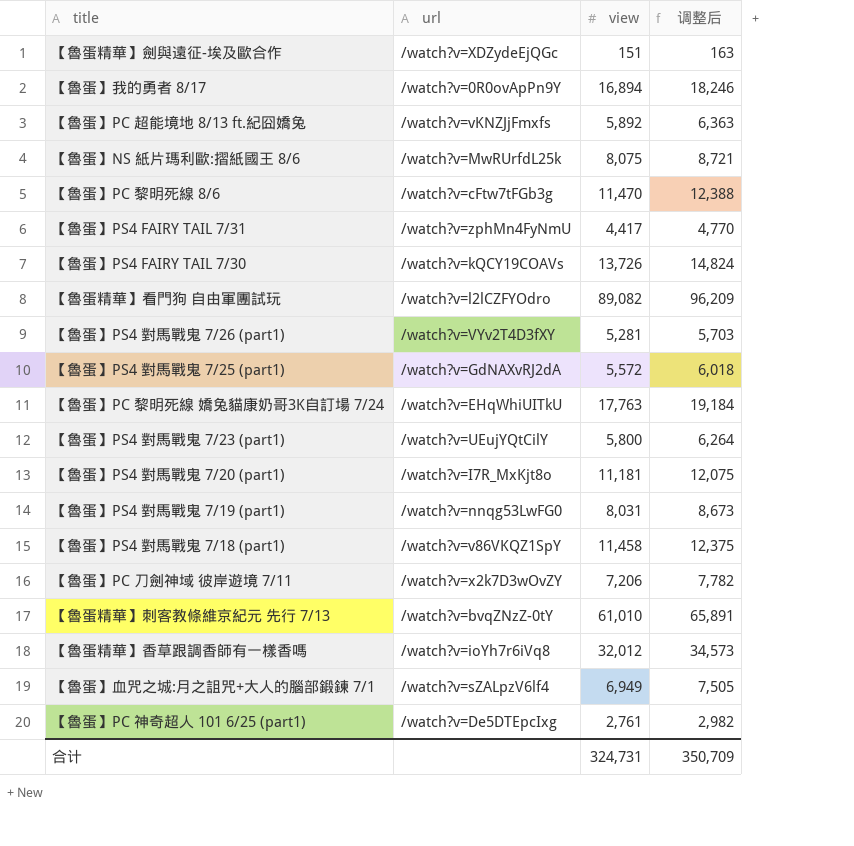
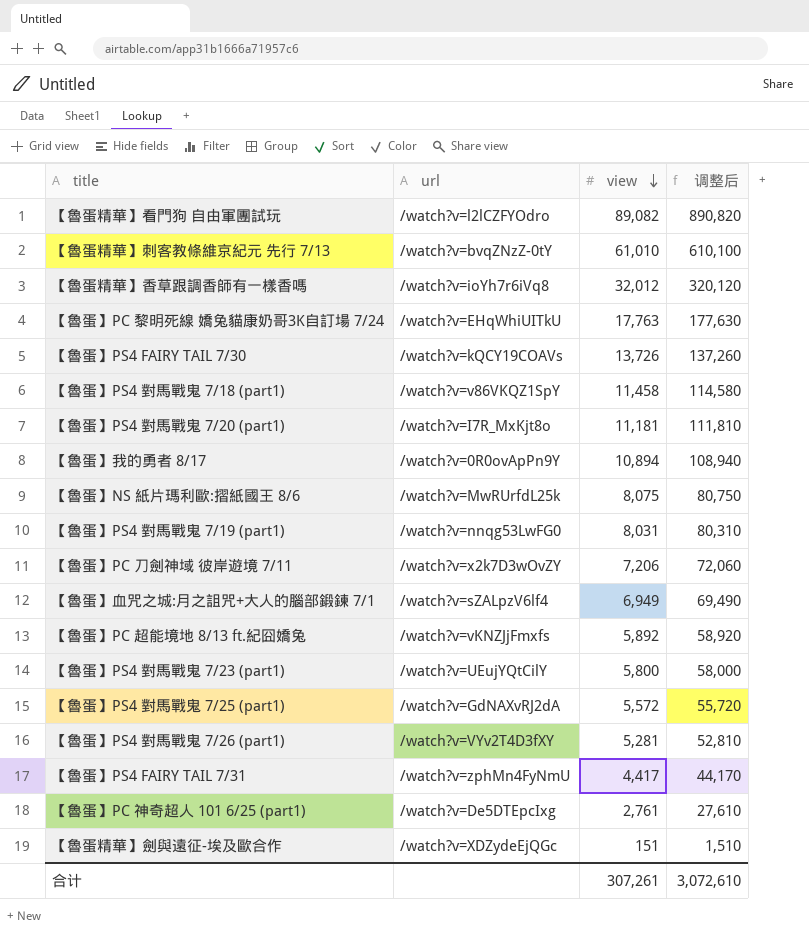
row order: none -> view descending
column 调整后 | formula: [view] * 1.08 -> [view] * 10
row 【魯蛋】PC 黎明死線 8/6: /watch?v=cFtw7tFGb3g | 11,470 | 12,388 -> none
【魯蛋】我的勇者 8/17 | view: 16,894 -> 10,894
合计 | view: 324,731 -> 307,261
合计 | 调整后: 350,709 -> 3,072,610

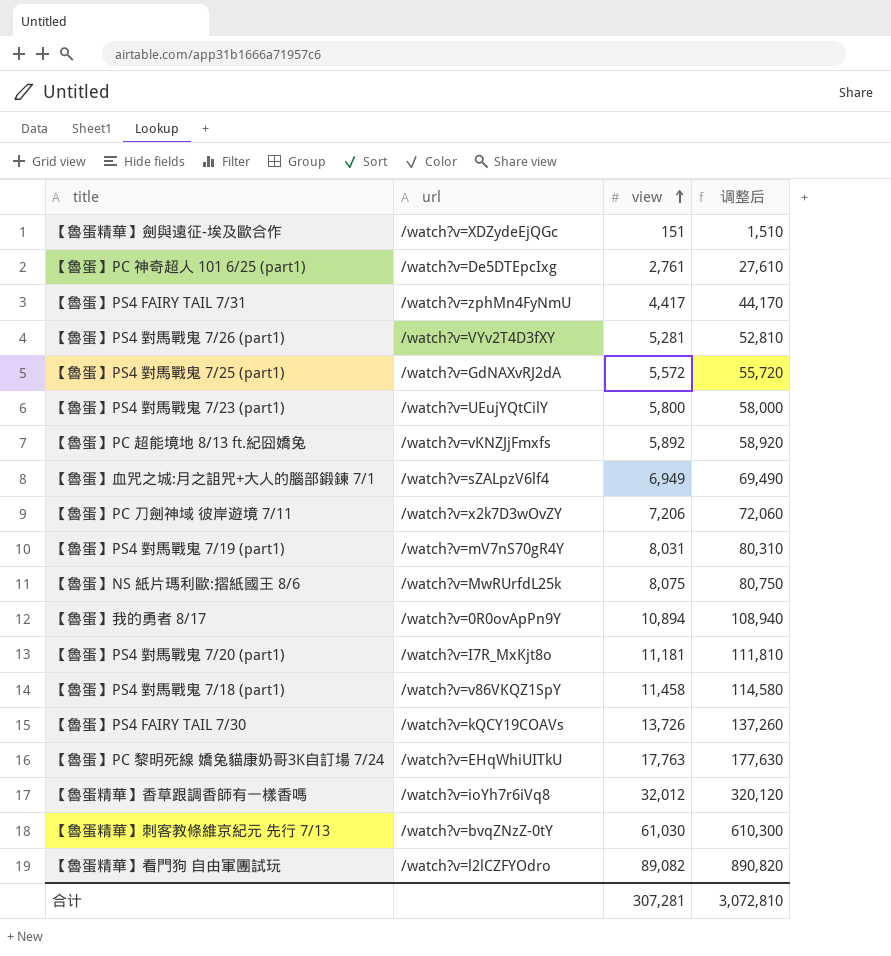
row order: view descending -> view ascending
【魯蛋】PS4 對馬戰鬼 7/19 (part1) | url: /watch?v=nnqg53LwFG0 -> /watch?v=mV7nS70gR4Y
【魯蛋精華】刺客教條維京紀元 先行 7/13 | view: 61,010 -> 61,030
【魯蛋精華】刺客教條維京紀元 先行 7/13 | 调整后: 610,100 -> 610,300
合计 | view: 307,261 -> 307,281
合计 | 调整后: 3,072,610 -> 3,072,810

